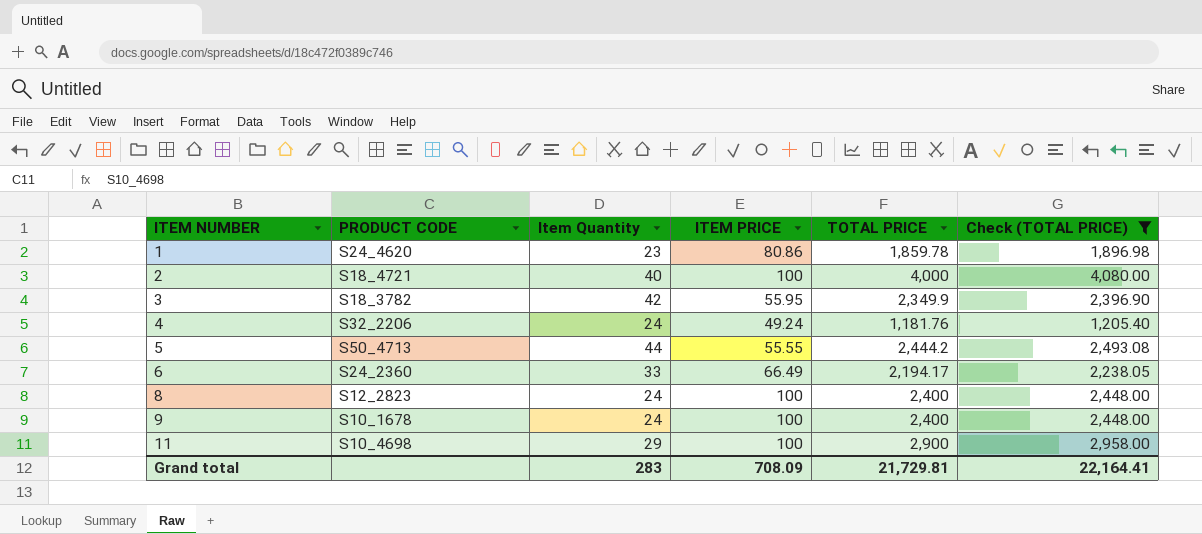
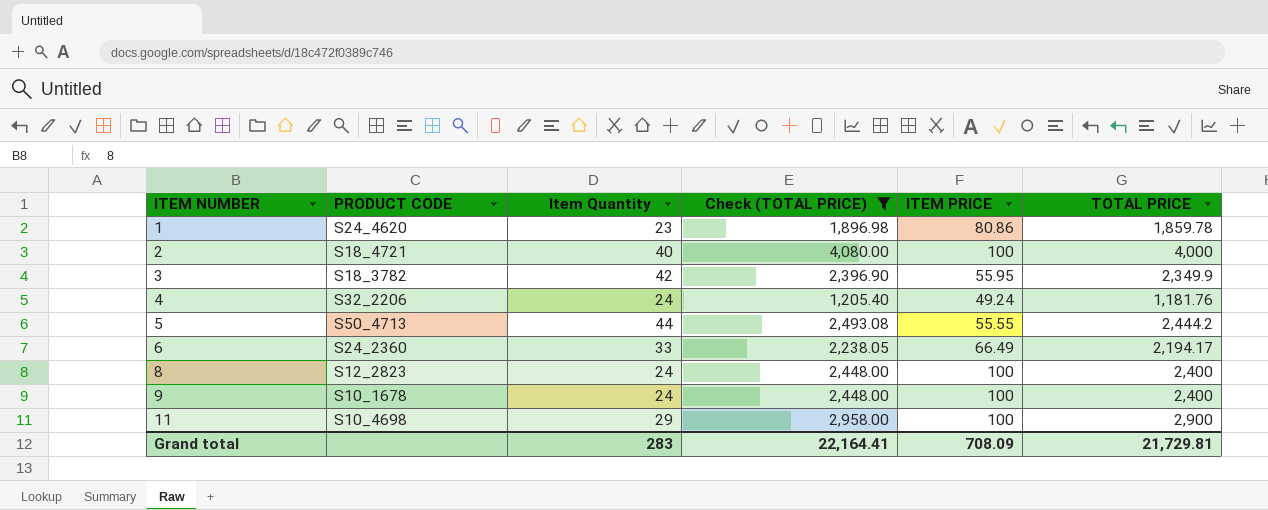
column Check (TOTAL PRICE) | position: 6 -> 4

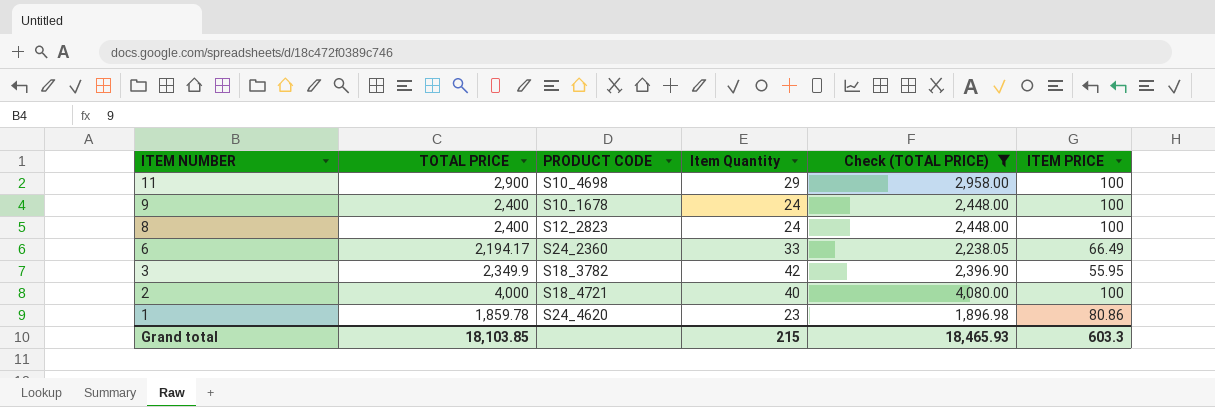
row order: ITEM NUMBER ascending -> ITEM NUMBER descending
column TOTAL PRICE | position: 6 -> 2
row 4: S32_2206 | 24 | 1,205.40 | 49.24 | 1,181.76 -> none
row 5: S50_4713 | 44 | 2,493.08 | 55.55 | 2,444.2 -> none
Grand total | TOTAL PRICE: 21,729.81 -> 18,103.85
Grand total | Item Quantity: 283 -> 215
Grand total | Check (TOTAL PRICE): 22,164.41 -> 18,465.93
Grand total | ITEM PRICE: 708.09 -> 603.3

